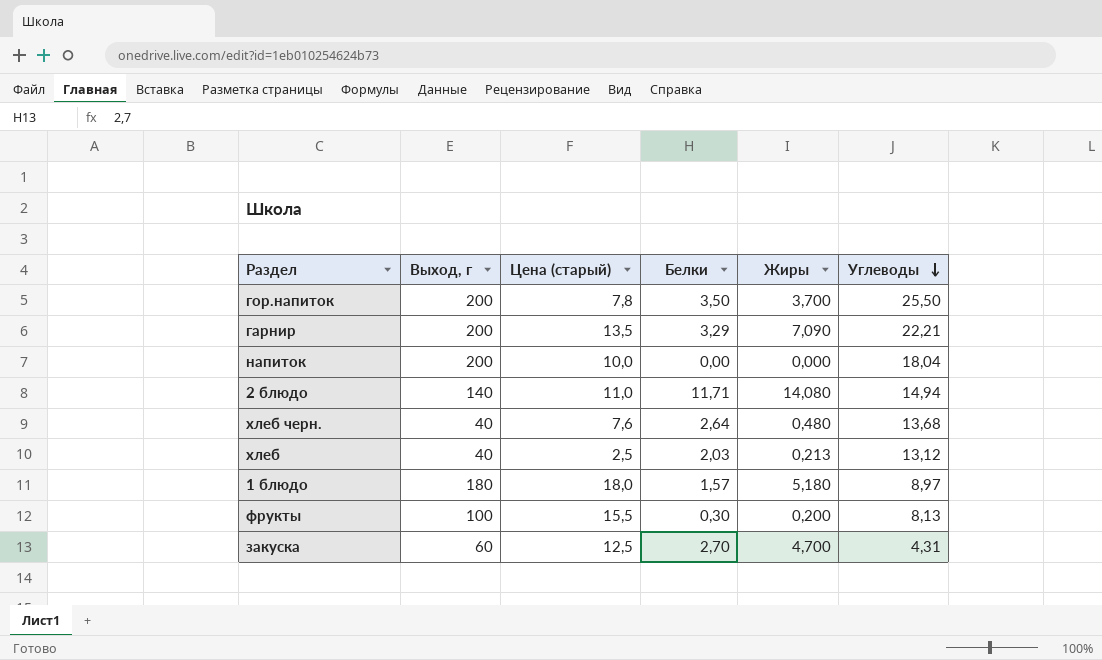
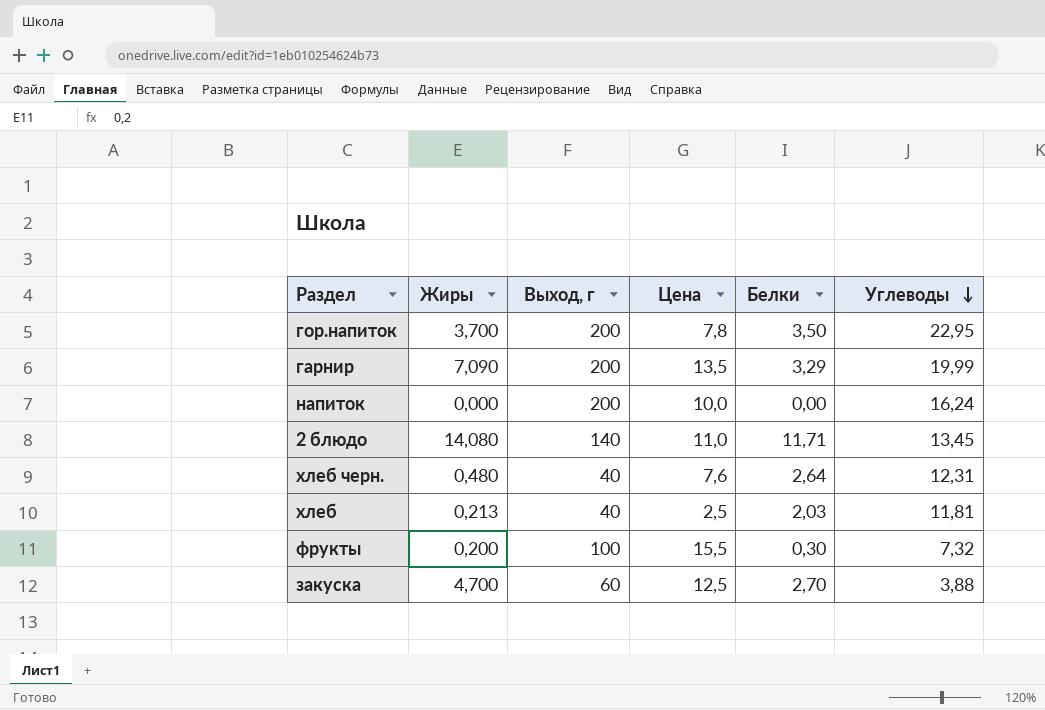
column Жиры | position: 5 -> 2
column name: Цена (старый) -> Цена
row 1 блюдо: 180 | 18,0 | 1,57 | 5,180 | 8,97 -> none
гор.напиток | Углеводы: 25,50 -> 22,95
гарнир | Углеводы: 22,21 -> 19,99
напиток | Углеводы: 18,04 -> 16,24
2 блюдо | Углеводы: 14,94 -> 13,45
хлеб черн. | Углеводы: 13,68 -> 12,31
хлеб | Углеводы: 13,12 -> 11,81
фрукты | Углеводы: 8,13 -> 7,32
закуска | Углеводы: 4,31 -> 3,88

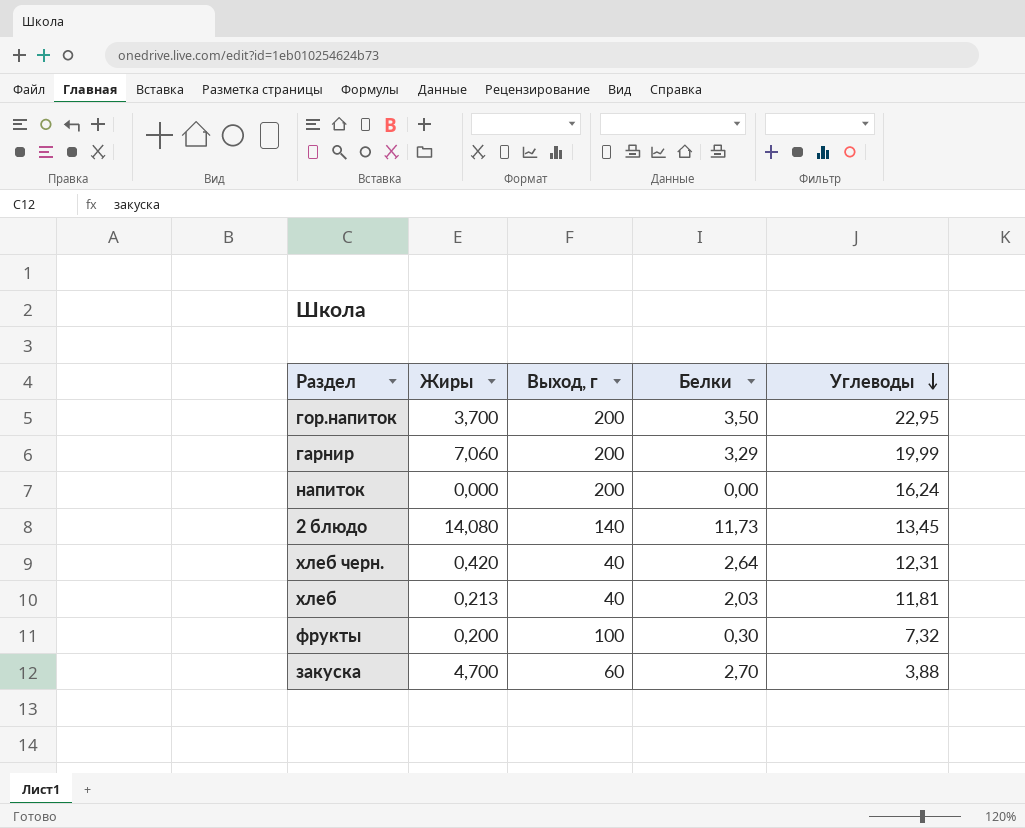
column Цена | position: 4 -> none
гарнир | Жиры: 7,090 -> 7,060
2 блюдо | Белки: 11,71 -> 11,73
хлеб черн. | Жиры: 0,480 -> 0,420

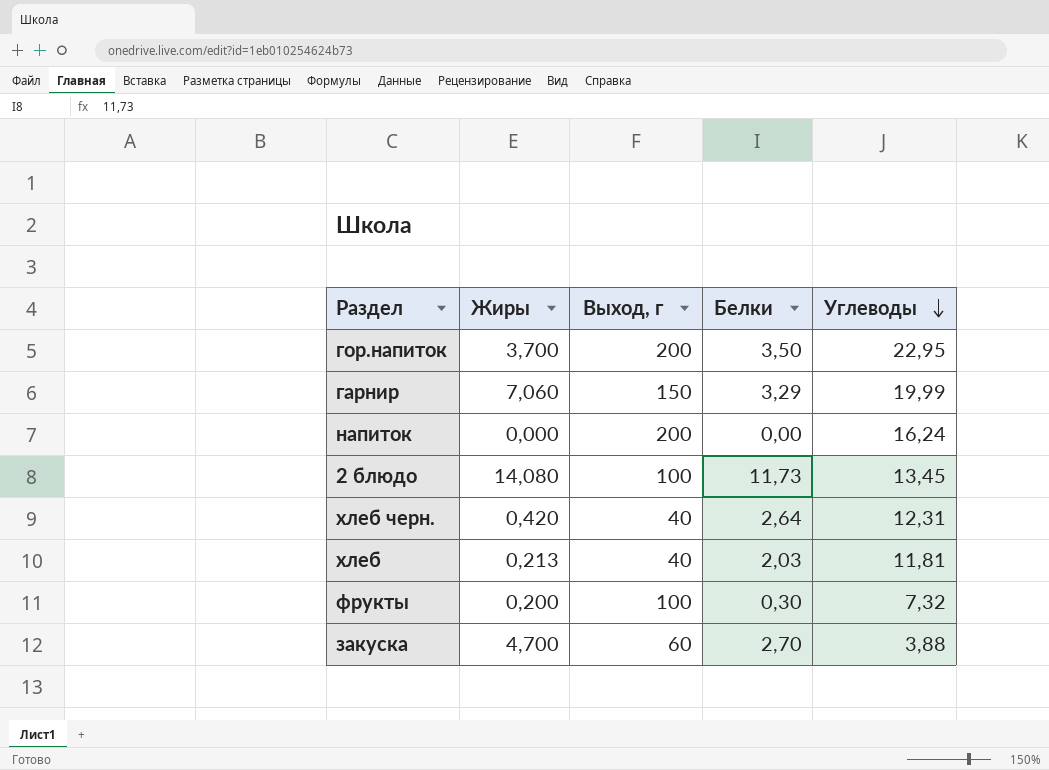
гарнир | Выход, г: 200 -> 150
2 блюдо | Выход, г: 140 -> 100

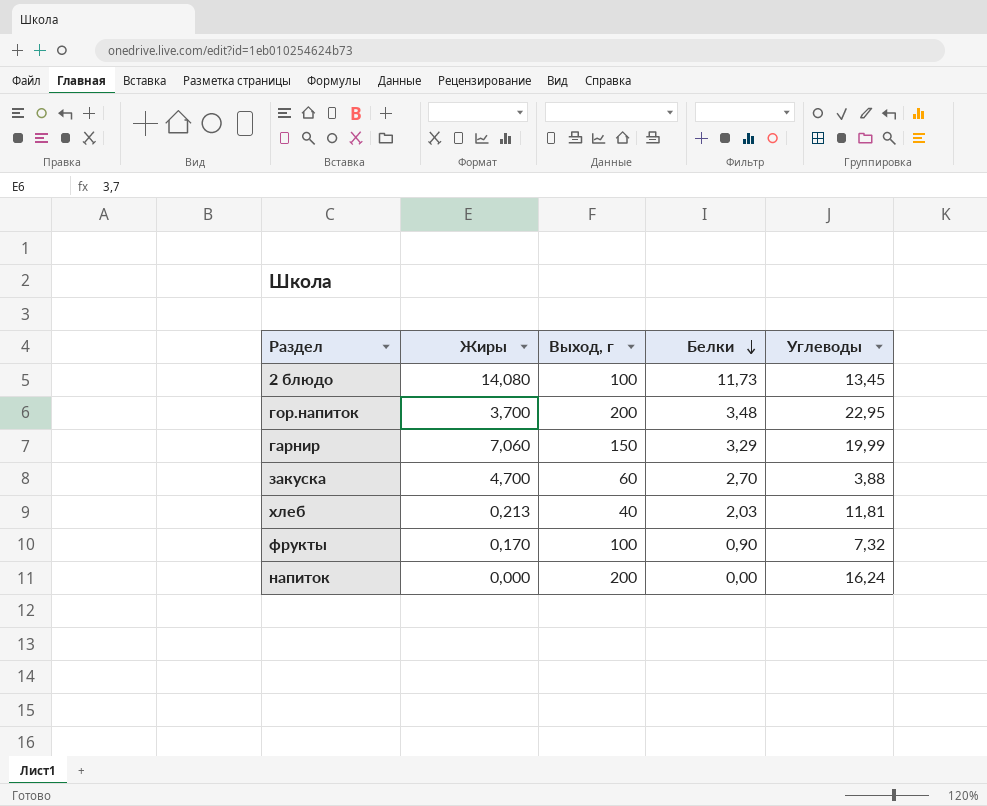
row order: Углеводы descending -> Белки descending
row хлеб черн.: 0,420 | 40 | 2,64 | 12,31 -> none
гор.напиток | Белки: 3,50 -> 3,48
фрукты | Жиры: 0,200 -> 0,170
фрукты | Белки: 0,30 -> 0,90

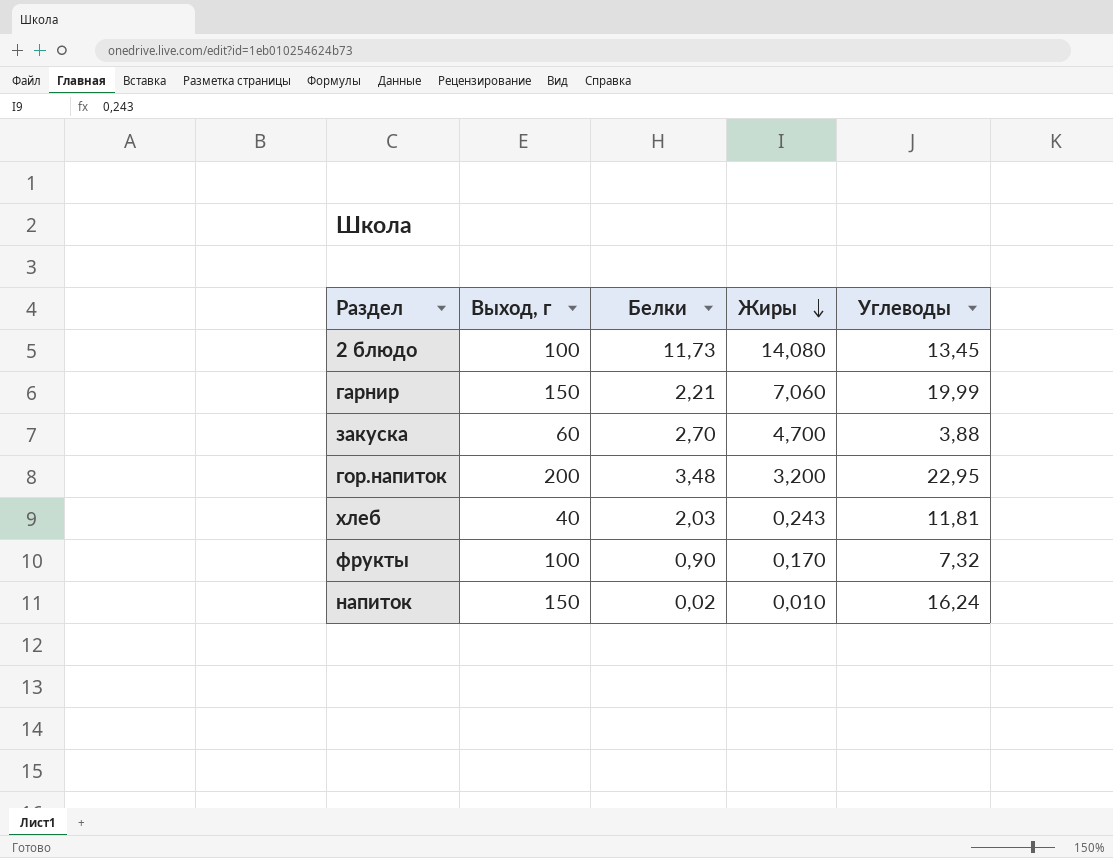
row order: Белки descending -> Жиры descending
column Жиры | position: 2 -> 4
гарнир | Белки: 3,29 -> 2,21
гор.напиток | Жиры: 3,700 -> 3,200
хлеб | Жиры: 0,213 -> 0,243
напиток | Выход, г: 200 -> 150
напиток | Белки: 0,00 -> 0,02
напиток | Жиры: 0,000 -> 0,010

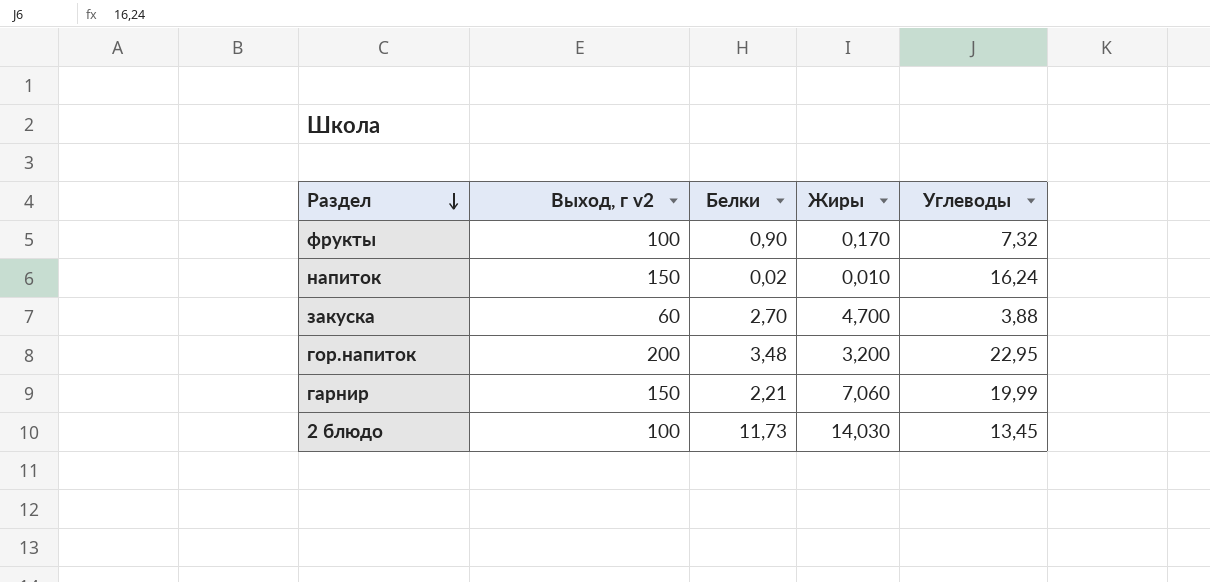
row order: Жиры descending -> Раздел descending
column name: Выход, г -> Выход, г v2
row хлеб: 40 | 2,03 | 0,243 | 11,81 -> none
2 блюдо | Жиры: 14,080 -> 14,030

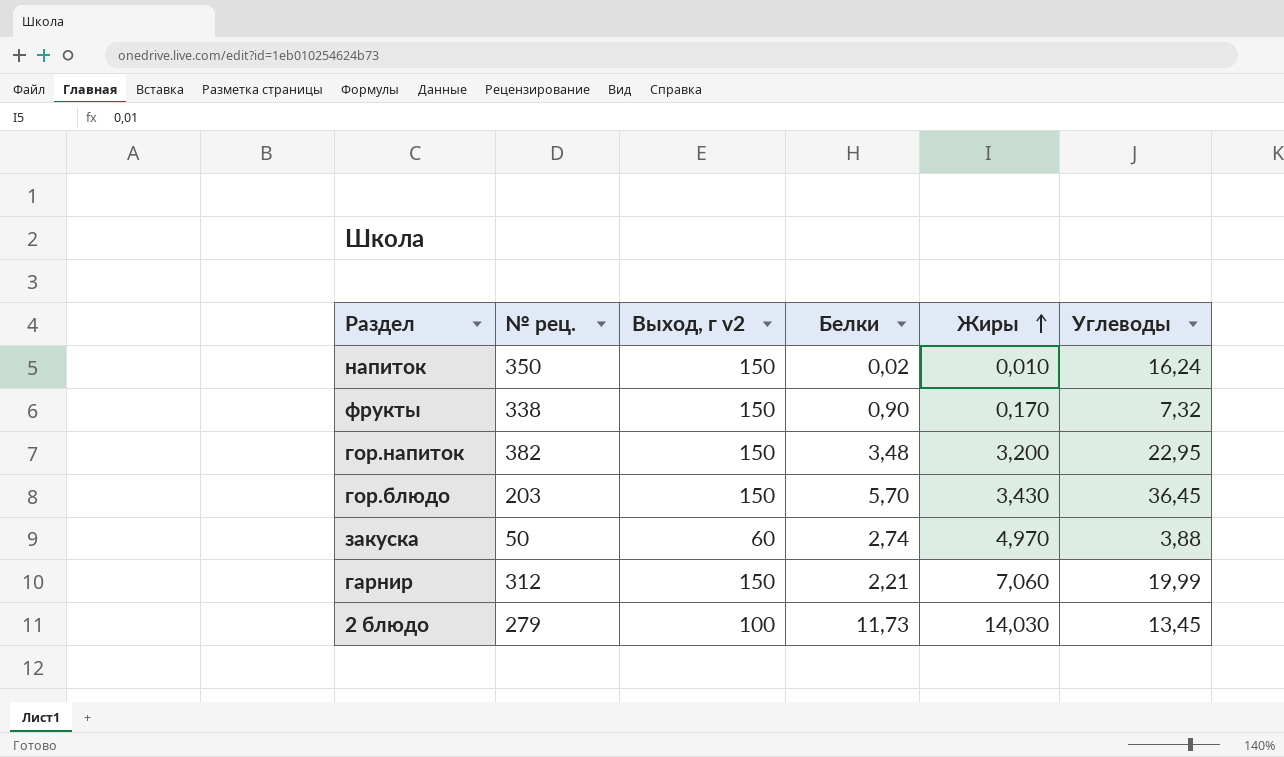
row order: Раздел descending -> Жиры ascending
column № рец. | position: none -> 2
фрукты | Выход, г v2: 100 -> 150
гор.напиток | Выход, г v2: 200 -> 150
row гор.блюдо: none -> 203 | 150 | 5,70 | 3,430 | 36,45
закуска | Белки: 2,70 -> 2,74
закуска | Жиры: 4,700 -> 4,970

